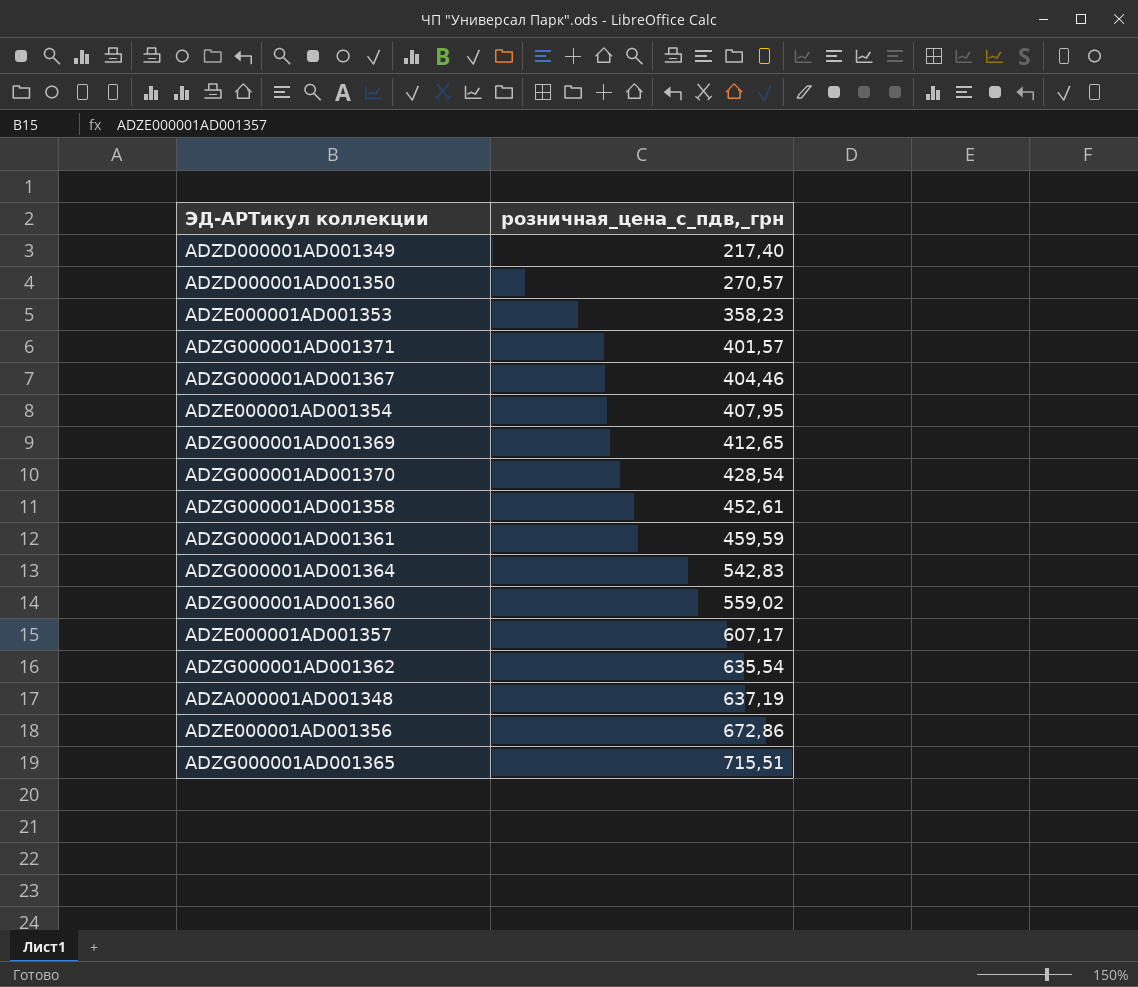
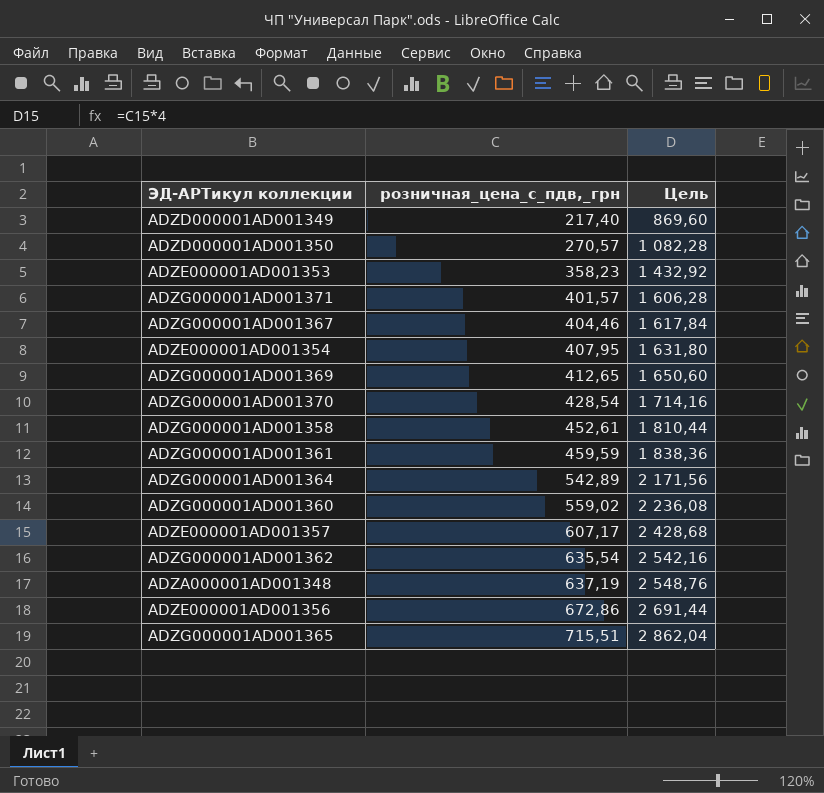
column Цель | formula: none -> [розничная_цена_с_пдв,_грн] * 4
ADZG000001AD001364 | розничная_цена_с_пдв,_грн: 542,83 -> 542,89

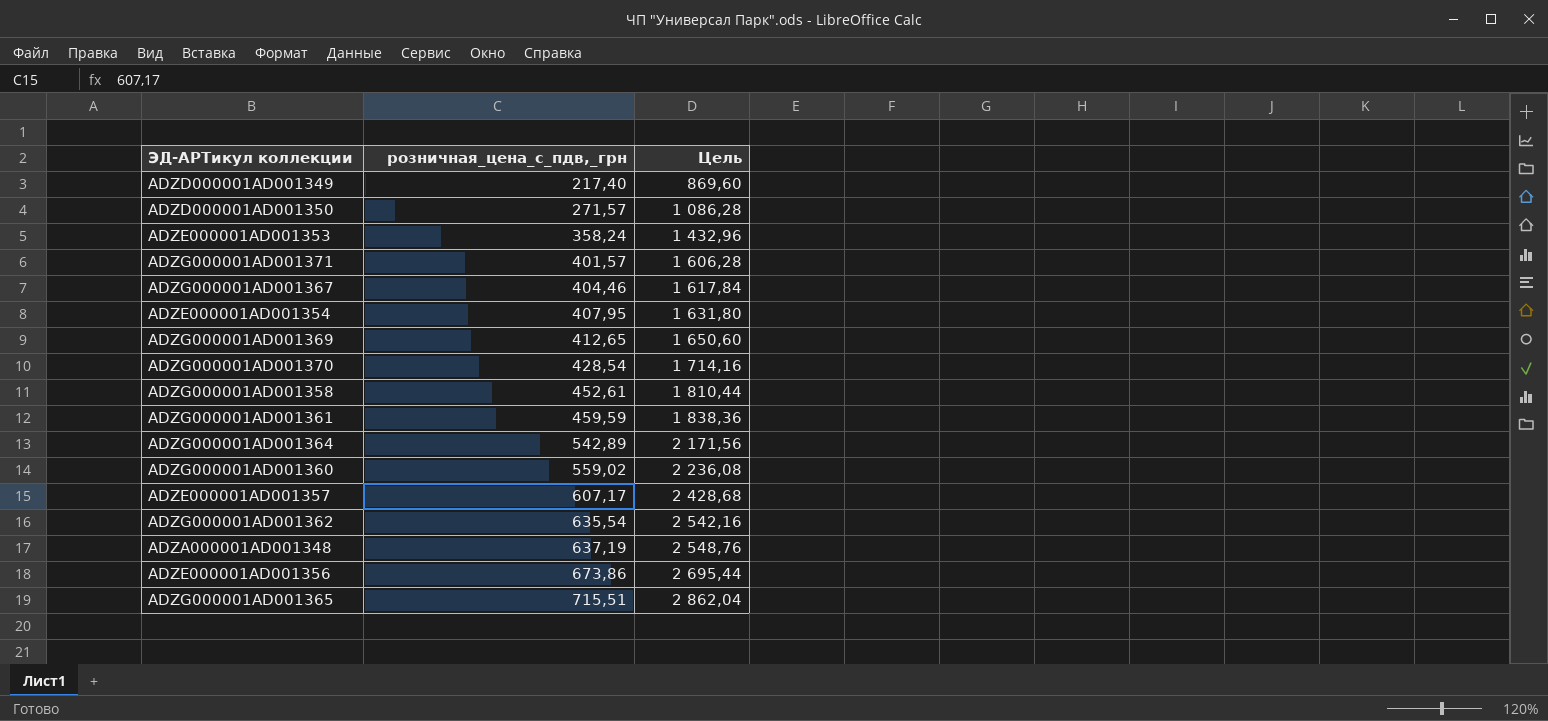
ADZD000001AD001350 | розничная_цена_с_пдв,_грн: 270,57 -> 271,57
ADZD000001AD001350 | Цель: 1 082,28 -> 1 086,28
ADZE000001AD001353 | розничная_цена_с_пдв,_грн: 358,23 -> 358,24
ADZE000001AD001353 | Цель: 1 432,92 -> 1 432,96
ADZE000001AD001356 | розничная_цена_с_пдв,_грн: 672,86 -> 673,86
ADZE000001AD001356 | Цель: 2 691,44 -> 2 695,44

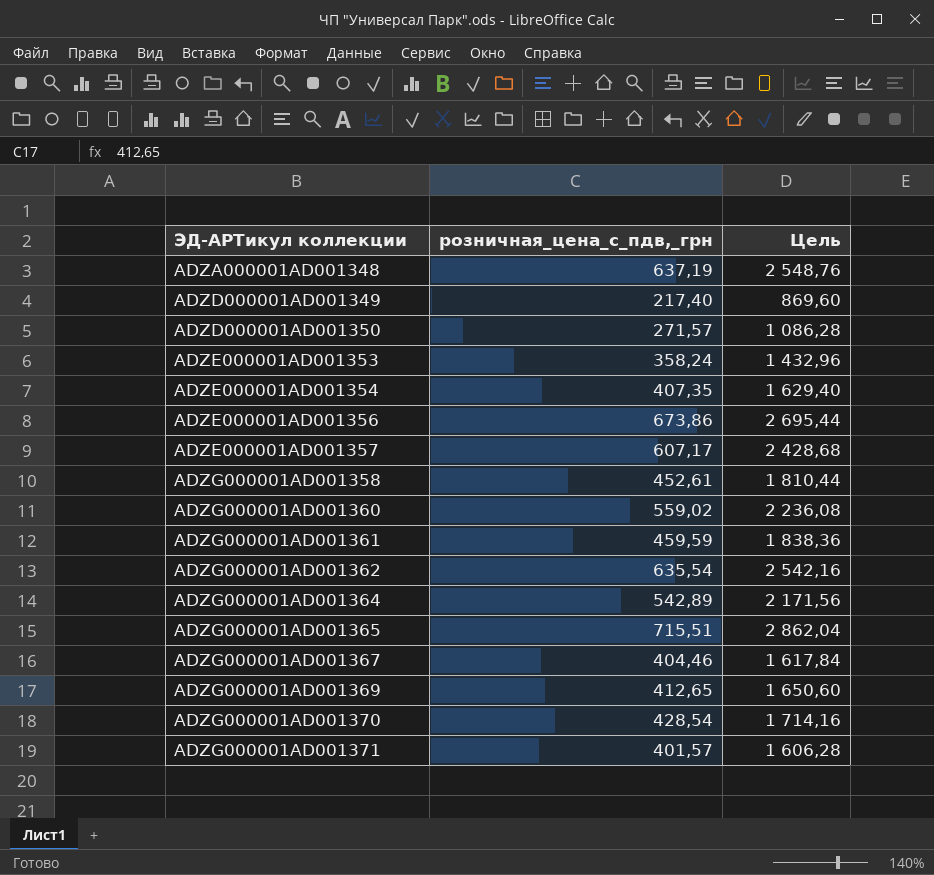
row order: розничная_цена_с_пдв,_грн ascending -> ЭД-АРТикул коллекции ascending
ADZE000001AD001354 | розничная_цена_с_пдв,_грн: 407,95 -> 407,35
ADZE000001AD001354 | Цель: 1 631,80 -> 1 629,40

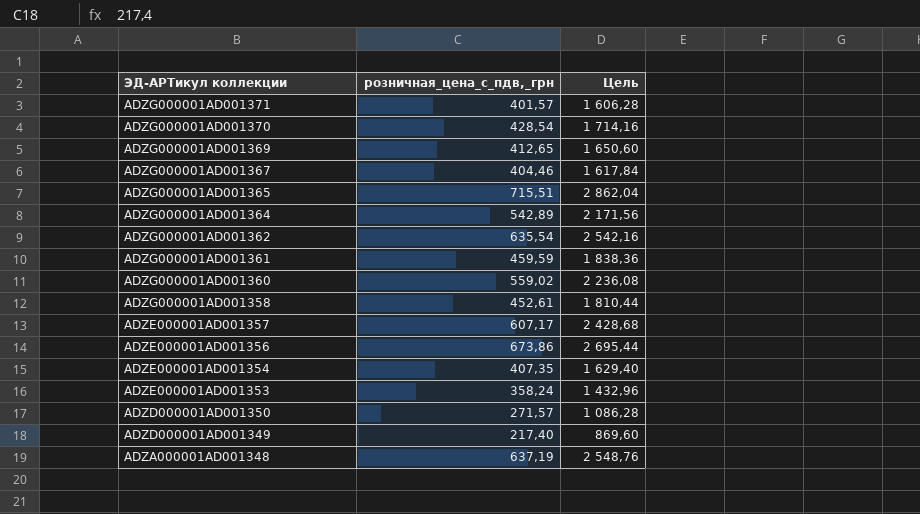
row order: ЭД-АРТикул коллекции ascending -> ЭД-АРТикул коллекции descending

